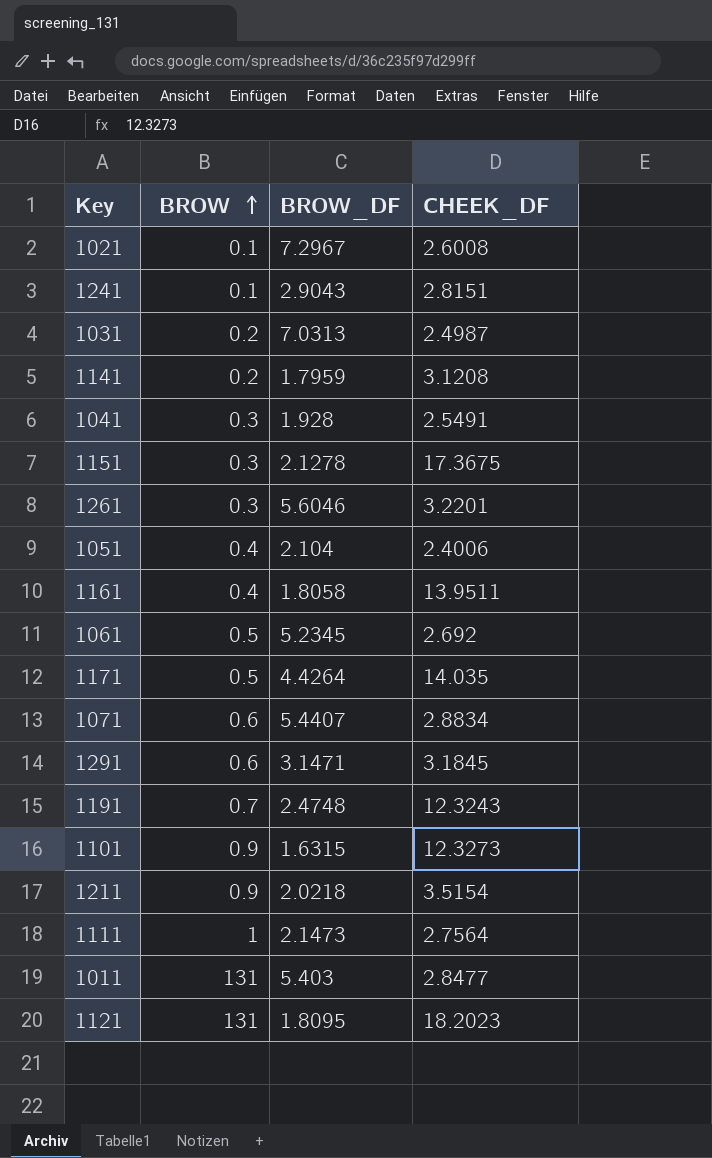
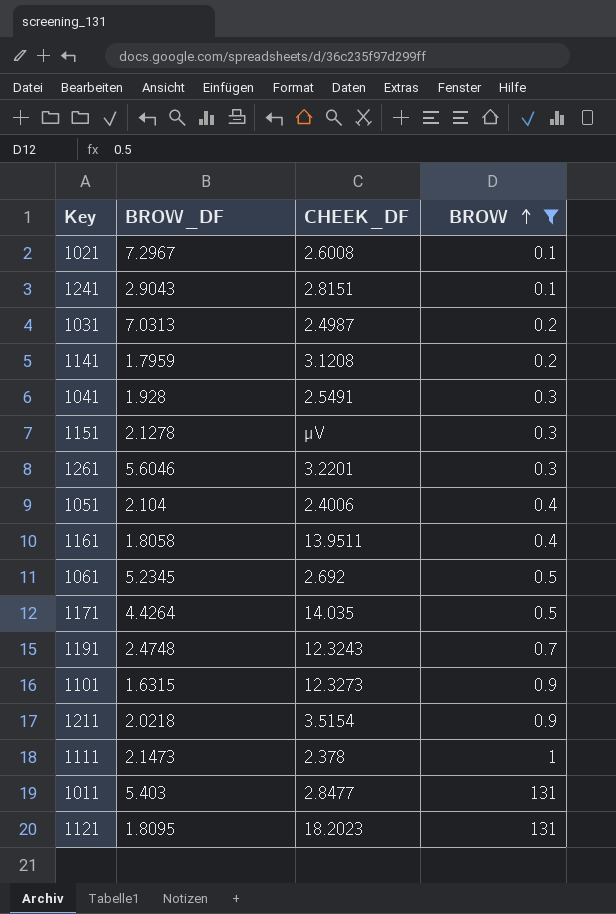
filter: none -> BROW != 0.6
column BROW | position: 2 -> 4
1151 | CHEEK_DF: 17.3675 -> µV
1111 | CHEEK_DF: 2.7564 -> 2.378

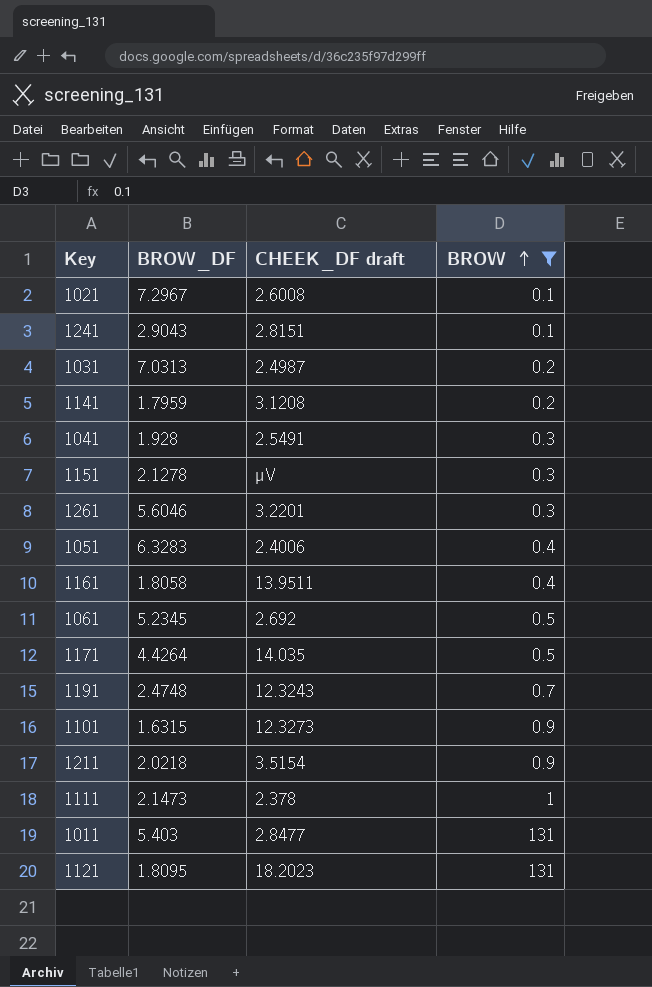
column name: CHEEK_DF -> CHEEK_DF draft
1051 | BROW_DF: 2.104 -> 6.3283

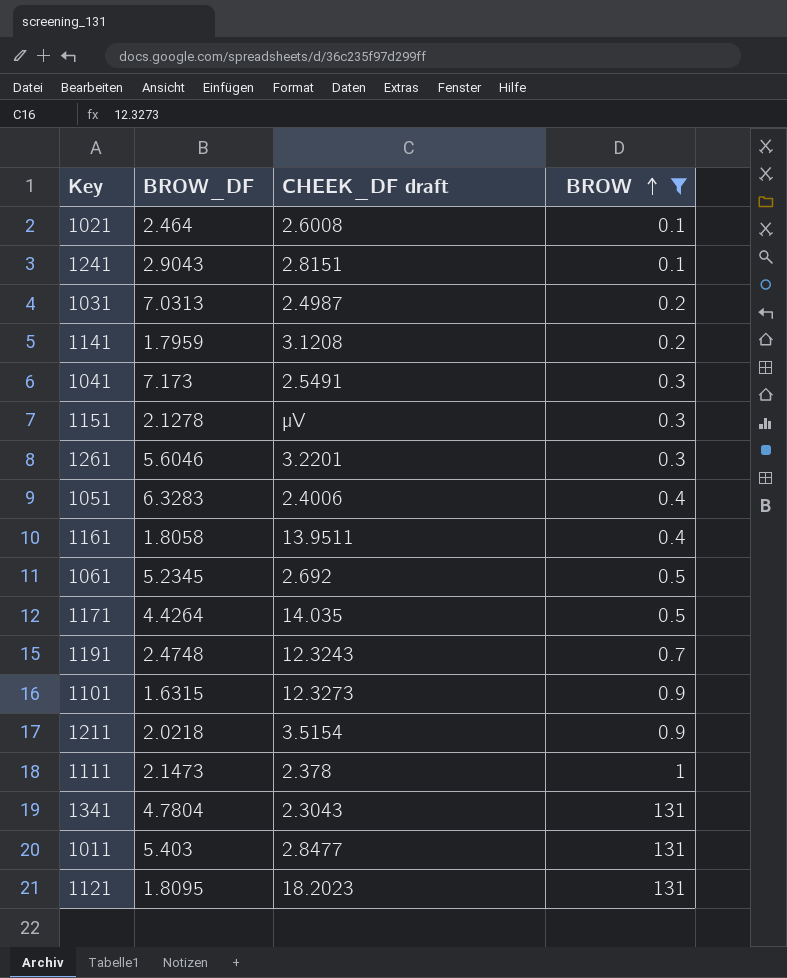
1021 | BROW_DF: 7.2967 -> 2.464
1041 | BROW_DF: 1.928 -> 7.173
row 1341: none -> 4.7804 | 2.3043 | 131

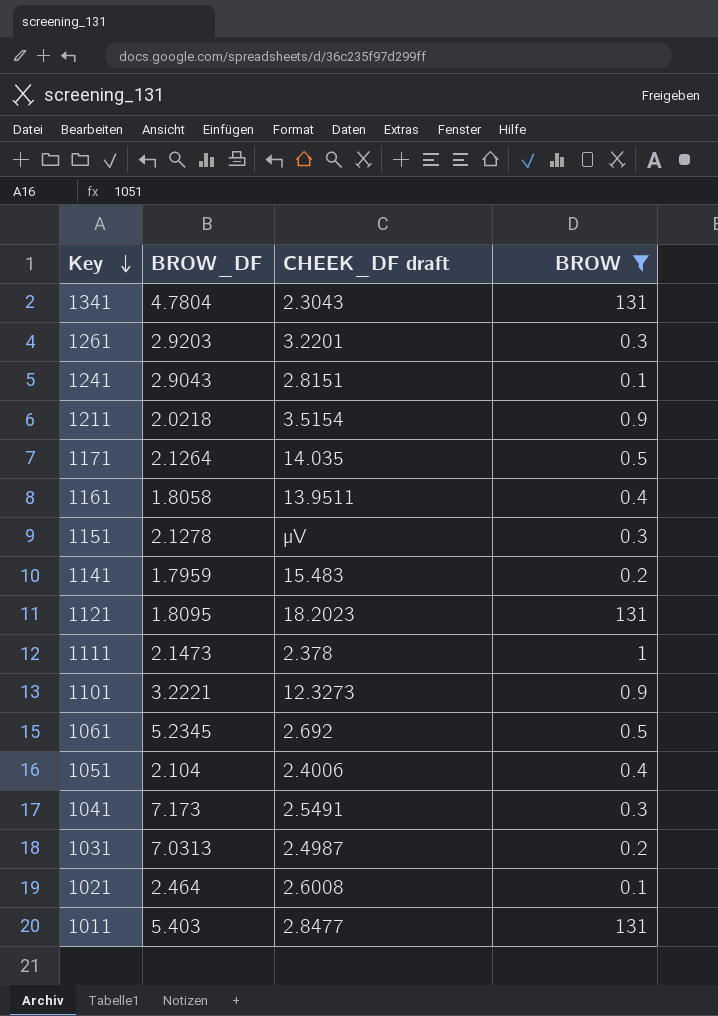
row order: BROW ascending -> Key descending
row 1191: 2.4748 | 12.3243 | 0.7 -> none
1261 | BROW_DF: 5.6046 -> 2.9203
1171 | BROW_DF: 4.4264 -> 2.1264
1141 | CHEEK_DF draft: 3.1208 -> 15.483
1101 | BROW_DF: 1.6315 -> 3.2221
1051 | BROW_DF: 6.3283 -> 2.104

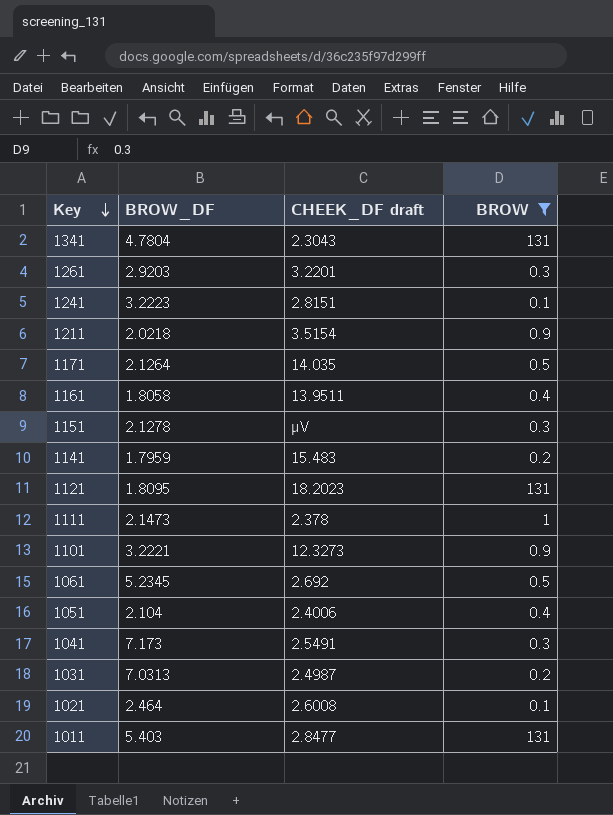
1241 | BROW_DF: 2.9043 -> 3.2223

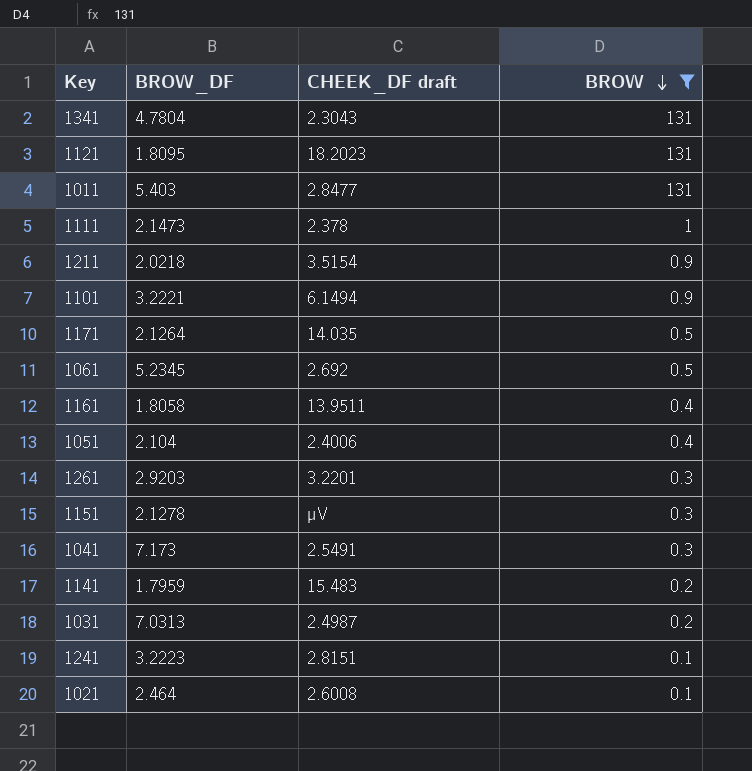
row order: Key descending -> BROW descending
1101 | CHEEK_DF draft: 12.3273 -> 6.1494

